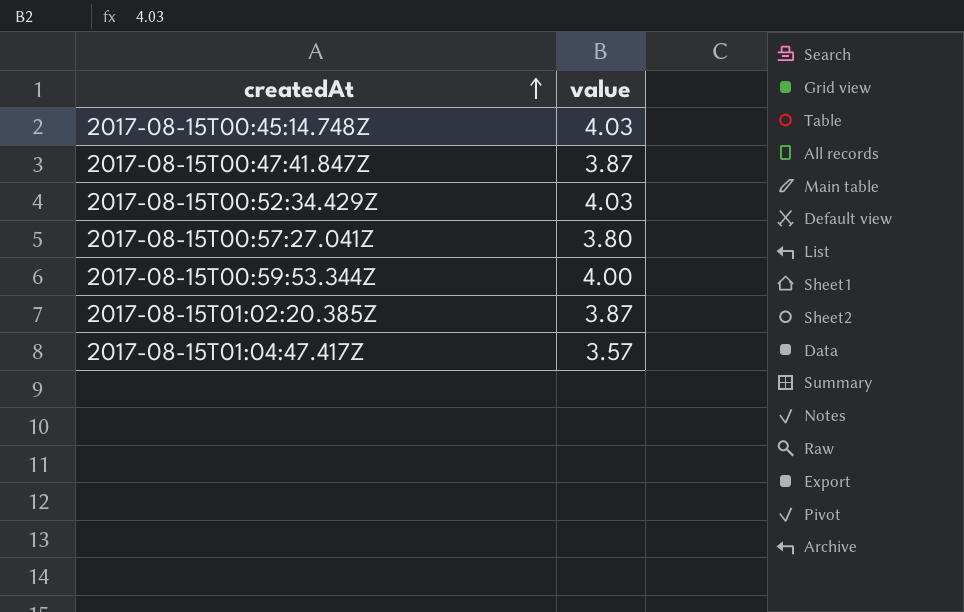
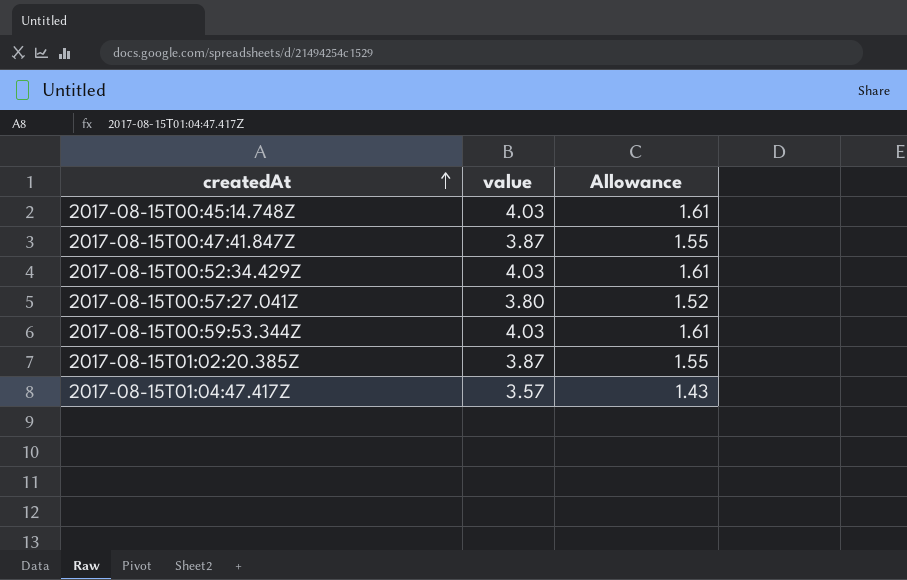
column Allowance | formula: none -> [value] * 0.4
2017-08-15T00:59:53.344Z | value: 4.00 -> 4.03

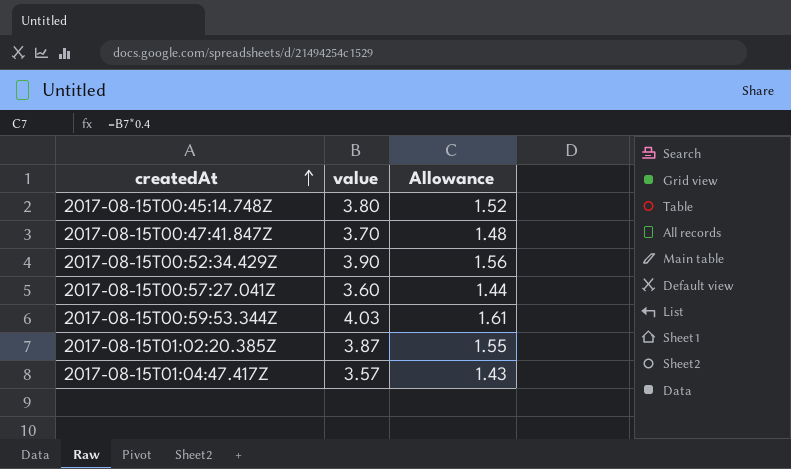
2017-08-15T00:45:14.748Z | value: 4.03 -> 3.80
2017-08-15T00:45:14.748Z | Allowance: 1.61 -> 1.52
2017-08-15T00:47:41.847Z | value: 3.87 -> 3.70
2017-08-15T00:47:41.847Z | Allowance: 1.55 -> 1.48
2017-08-15T00:52:34.429Z | value: 4.03 -> 3.90
2017-08-15T00:52:34.429Z | Allowance: 1.61 -> 1.56
2017-08-15T00:57:27.041Z | value: 3.80 -> 3.60
2017-08-15T00:57:27.041Z | Allowance: 1.52 -> 1.44

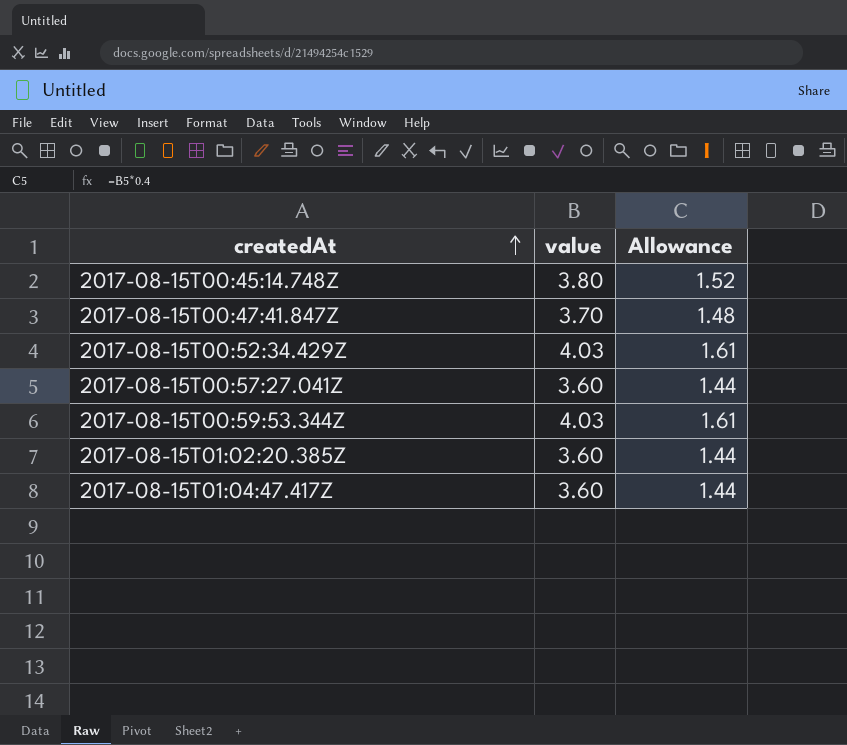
2017-08-15T00:52:34.429Z | value: 3.90 -> 4.03
2017-08-15T00:52:34.429Z | Allowance: 1.56 -> 1.61
2017-08-15T01:02:20.385Z | value: 3.87 -> 3.60
2017-08-15T01:02:20.385Z | Allowance: 1.55 -> 1.44
2017-08-15T01:04:47.417Z | value: 3.57 -> 3.60
2017-08-15T01:04:47.417Z | Allowance: 1.43 -> 1.44

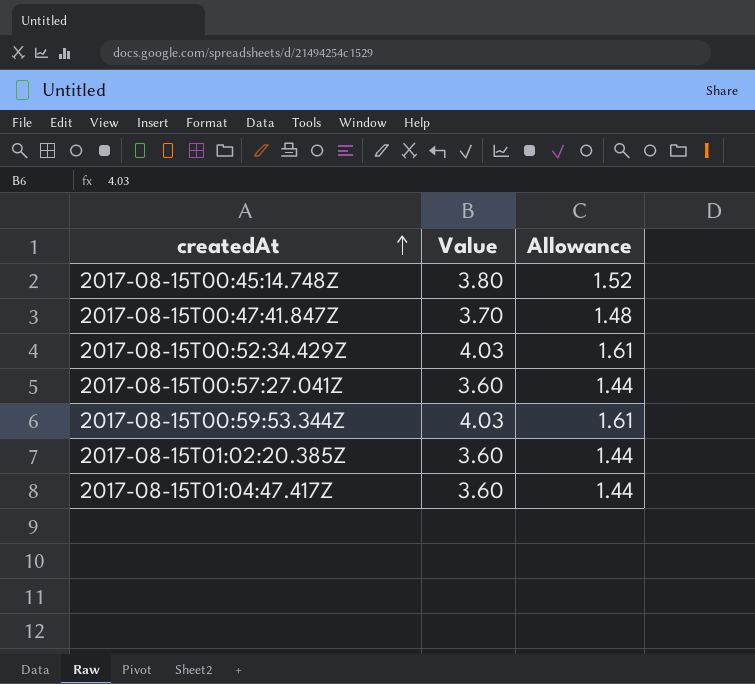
column name: value -> Value

